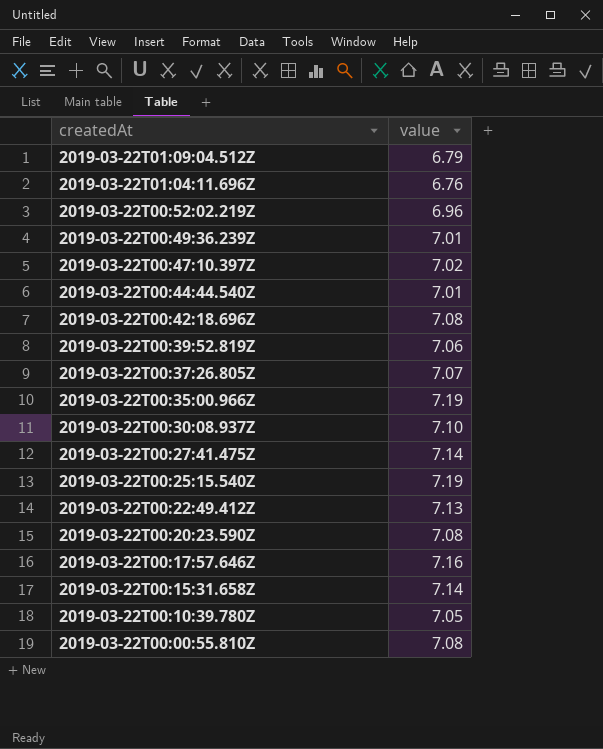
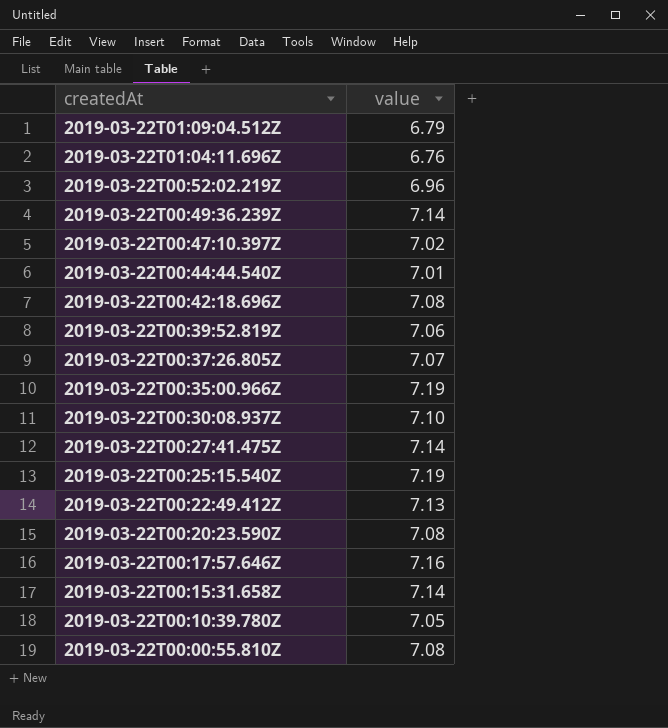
2019-03-22T00:49:36.239Z | value: 7.01 -> 7.14

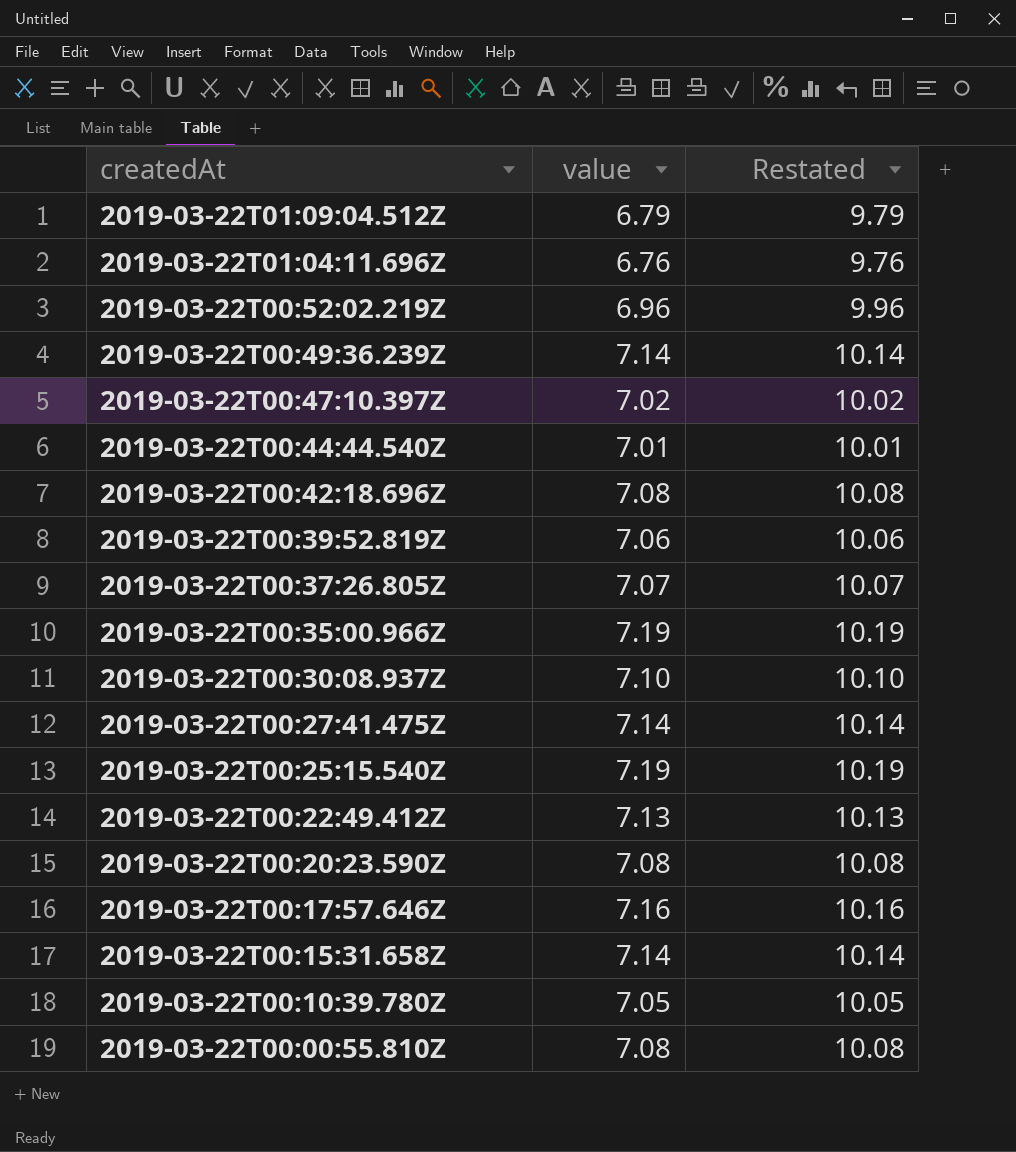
column Restated | formula: none -> [value] + 3

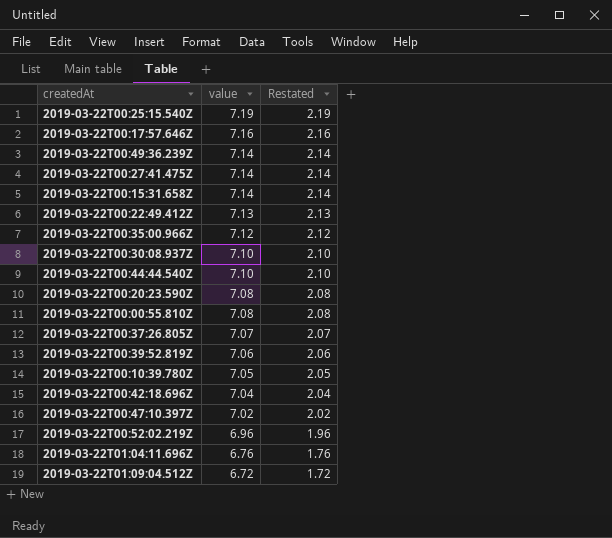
row order: createdAt descending -> value descending
column Restated | formula: [value] + 3 -> [value] - 5
2019-03-22T00:35:00.966Z | value: 7.19 -> 7.12
2019-03-22T00:44:44.540Z | value: 7.01 -> 7.10
2019-03-22T00:42:18.696Z | value: 7.08 -> 7.04
2019-03-22T01:09:04.512Z | value: 6.79 -> 6.72

